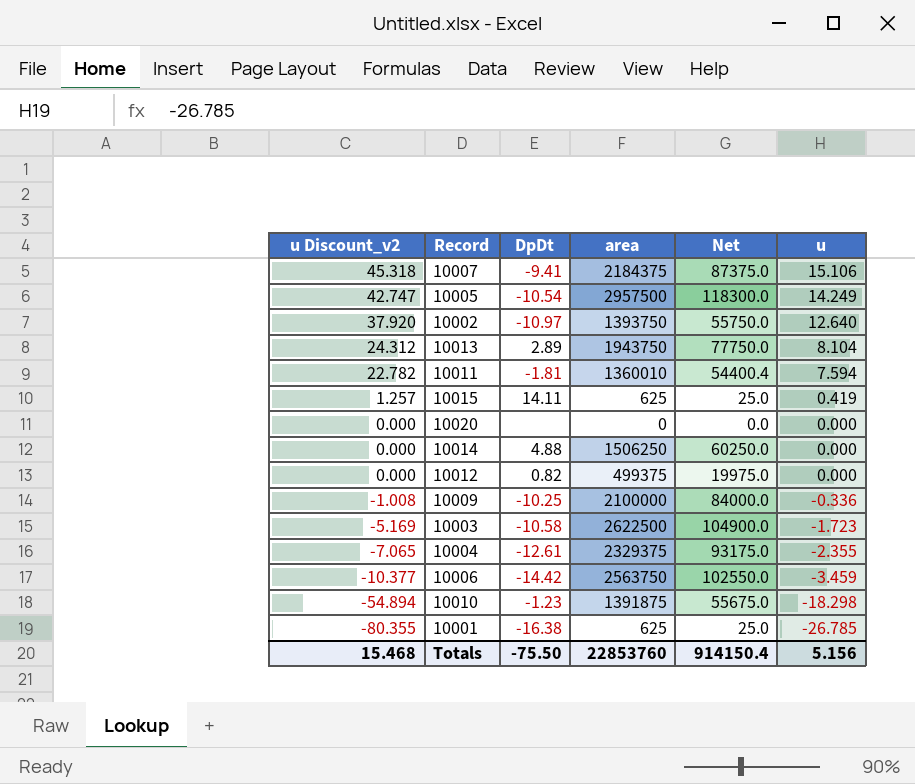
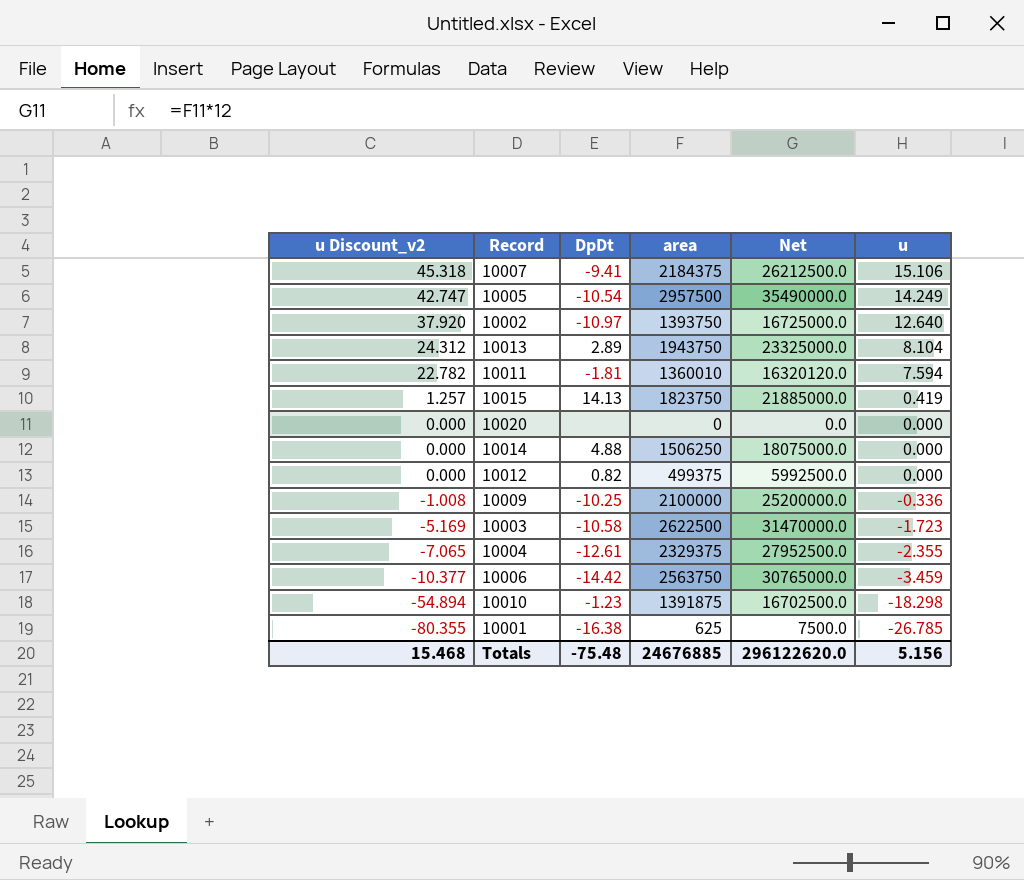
column Net | formula: [area] * 0.04 -> [area] * 12
10015 | DpDt: 14.11 -> 14.13
10015 | area: 625 -> 1823750
Totals | DpDt: -75.50 -> -75.48
Totals | area: 22853760 -> 24676885
Totals | Net: 914150.4 -> 296122620.0

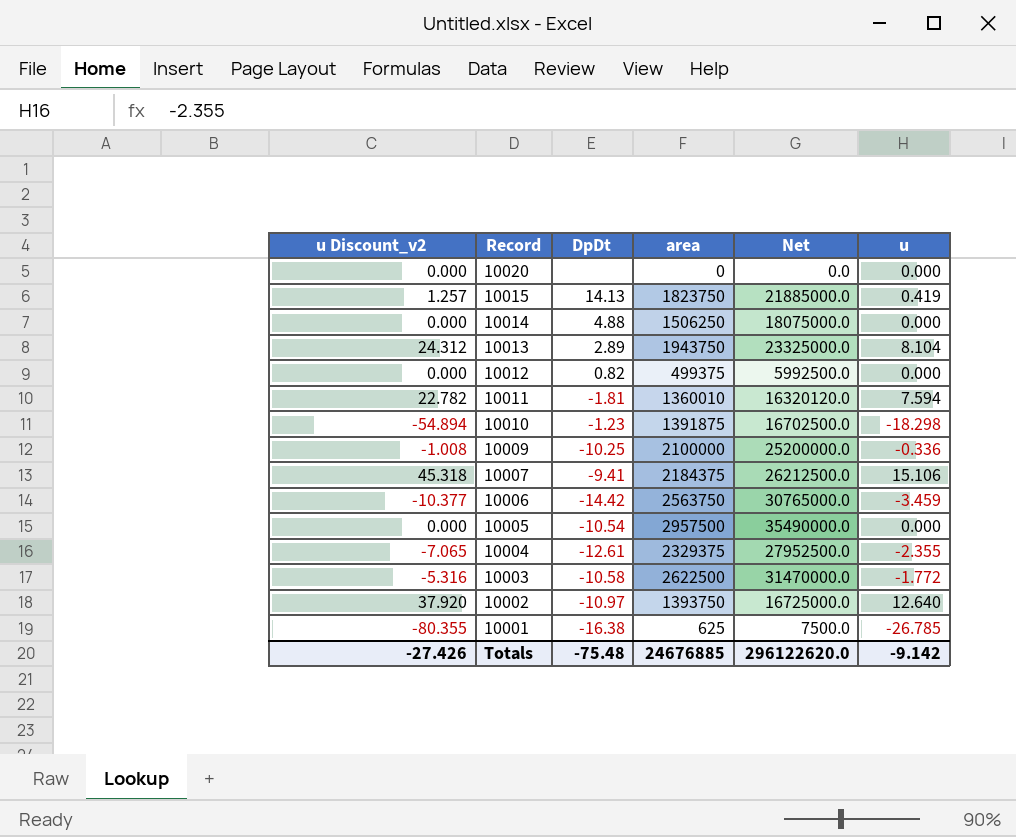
row order: u Discount_v2 descending -> Record descending
10005 | u Discount_v2: 42.747 -> 0.000
10005 | u: 14.249 -> 0.000
10003 | u Discount_v2: -5.169 -> -5.316
10003 | u: -1.723 -> -1.772
Totals | u Discount_v2: 15.468 -> -27.426
Totals | u: 5.156 -> -9.142

